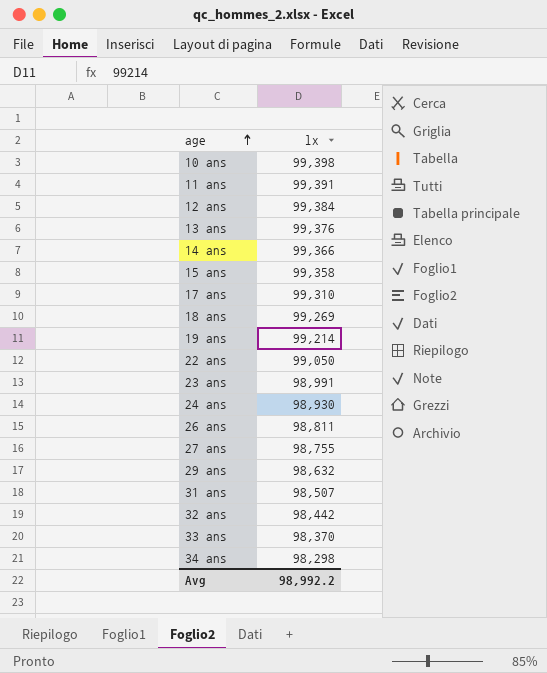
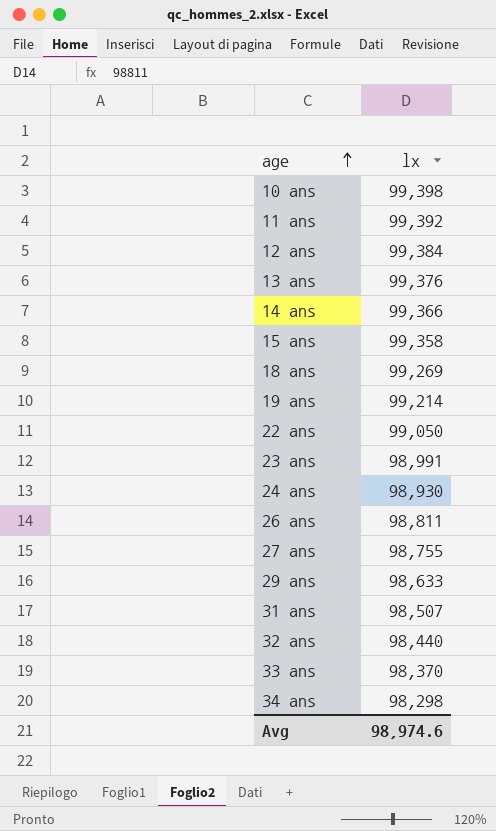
row 17 ans: 99,310 -> none
11 ans | lx: 99,391 -> 99,392
29 ans | lx: 98,632 -> 98,633
32 ans | lx: 98,442 -> 98,440
Avg | lx: 98,992.2 -> 98,974.6

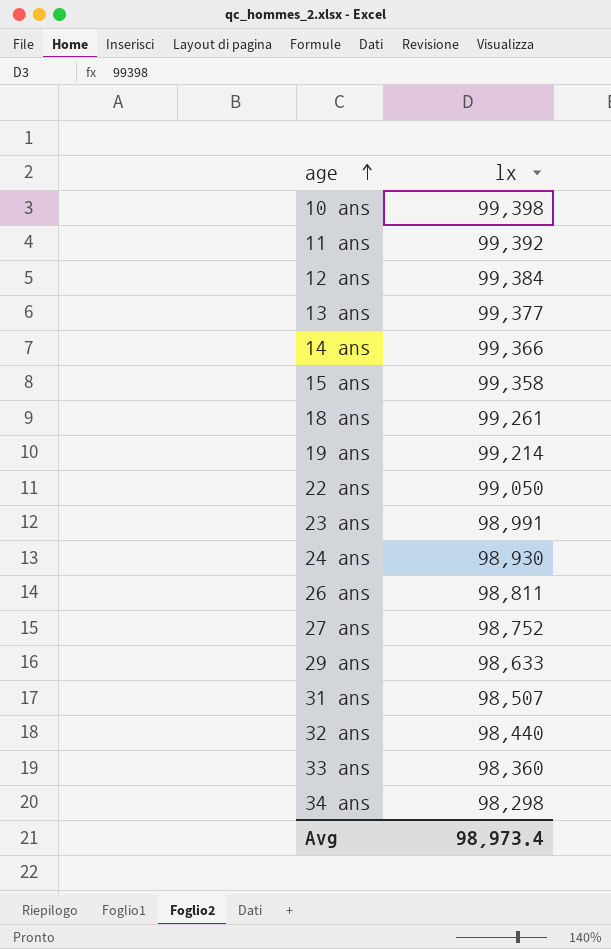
13 ans | lx: 99,376 -> 99,377
18 ans | lx: 99,269 -> 99,261
27 ans | lx: 98,755 -> 98,752
33 ans | lx: 98,370 -> 98,360
Avg | lx: 98,974.6 -> 98,973.4

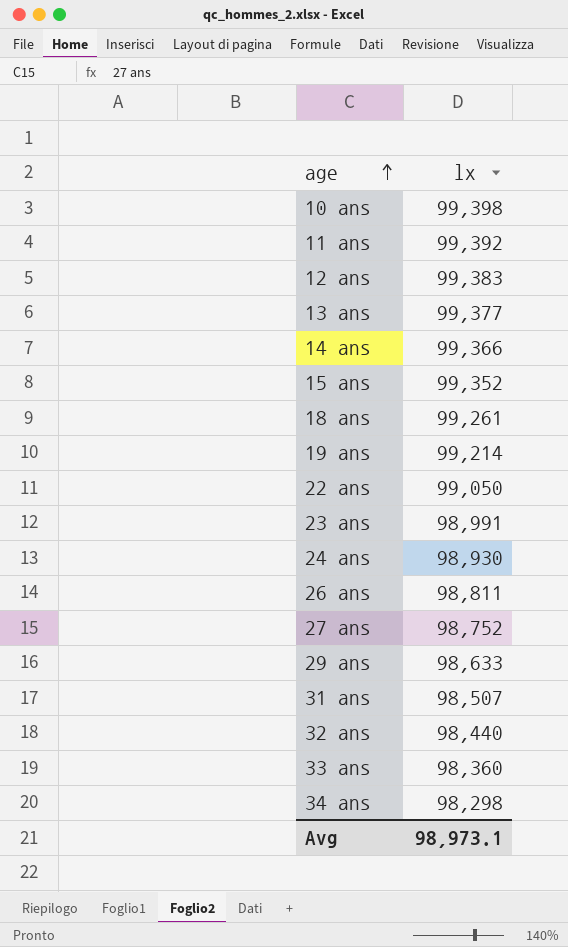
12 ans | lx: 99,384 -> 99,383
15 ans | lx: 99,358 -> 99,352
Avg | lx: 98,973.4 -> 98,973.1

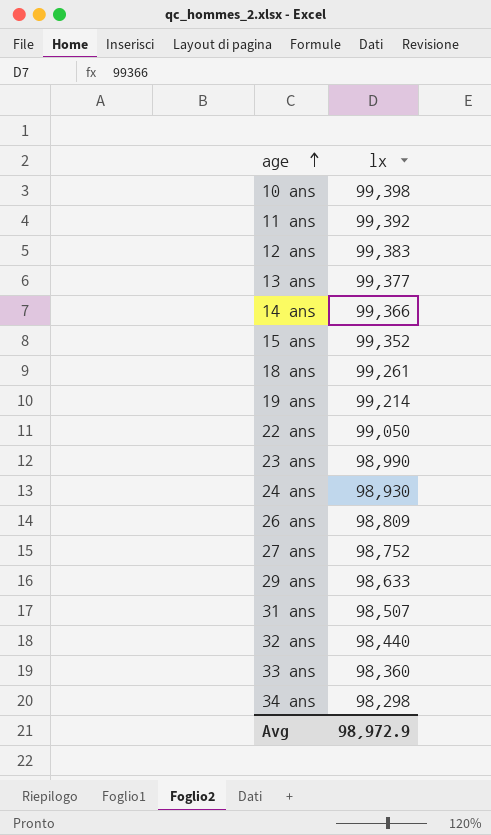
23 ans | lx: 98,991 -> 98,990
26 ans | lx: 98,811 -> 98,809
Avg | lx: 98,973.1 -> 98,972.9

